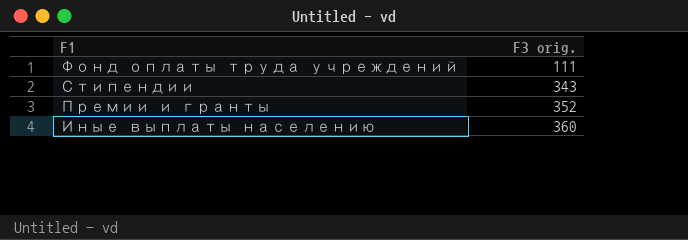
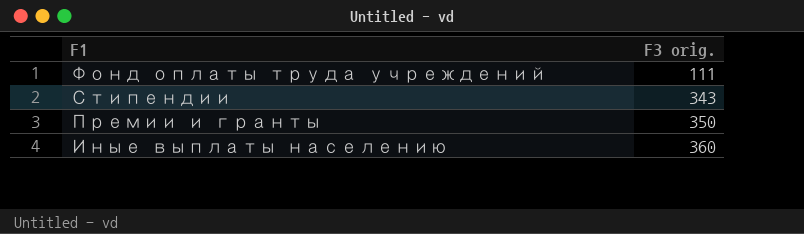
Премии и гранты | F3 orig.: 352 -> 350

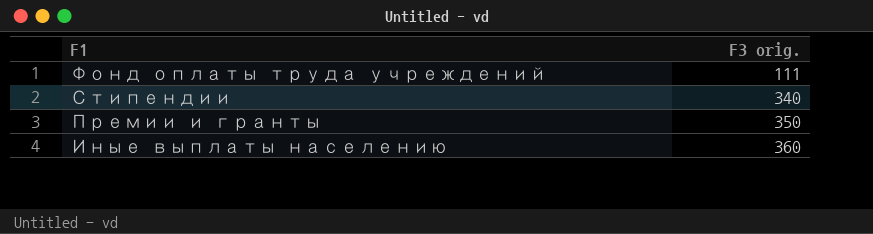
Стипендии | F3 orig.: 343 -> 340

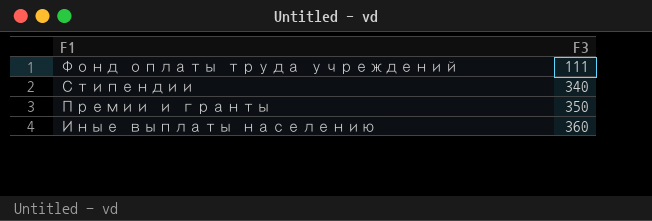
column name: F3 orig. -> F3

